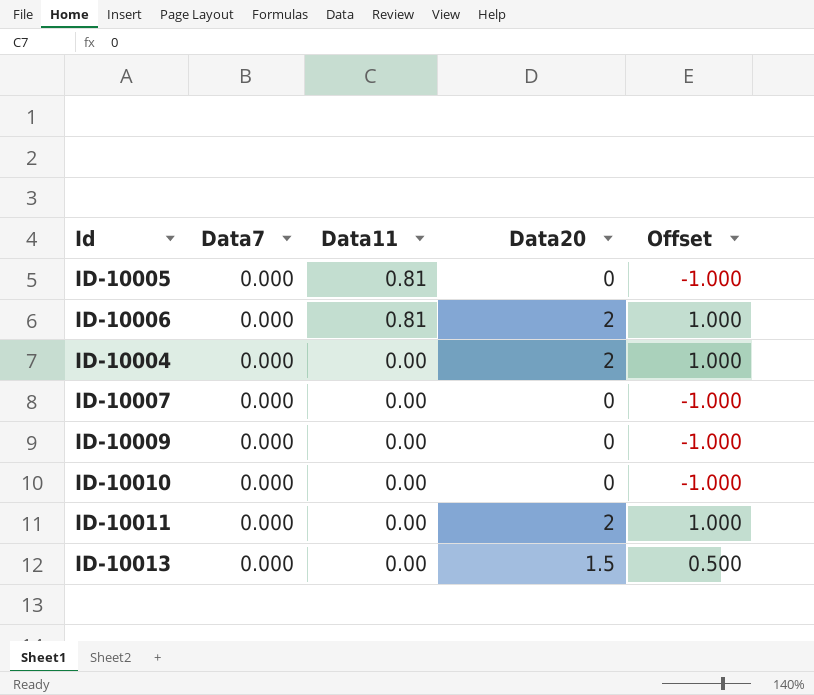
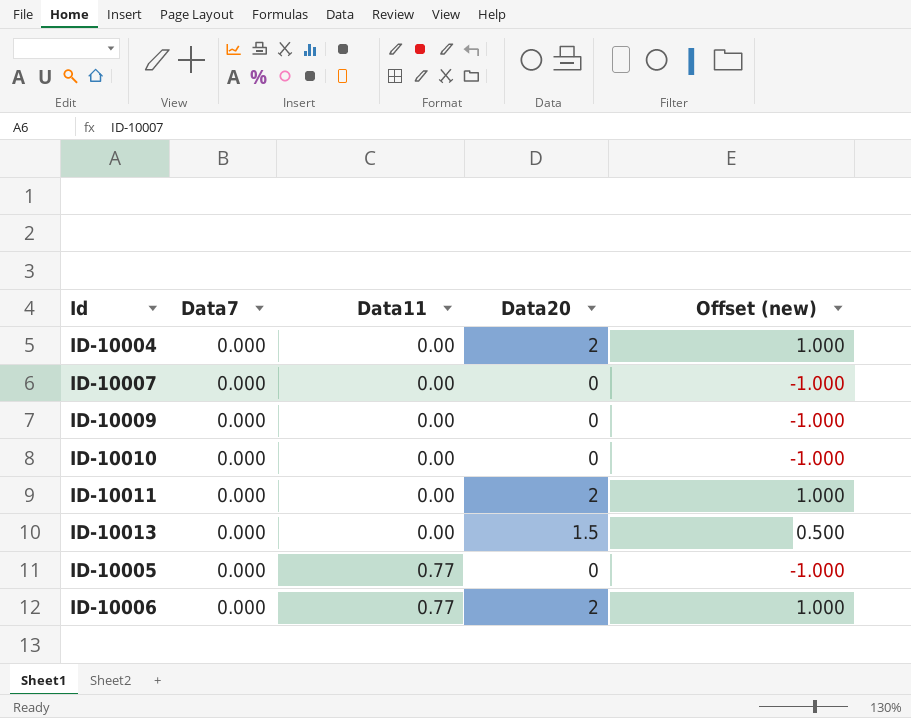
row order: Data11 descending -> Data11 ascending
column name: Offset -> Offset (new)
ID-10005 | Data11: 0.81 -> 0.77
ID-10006 | Data11: 0.81 -> 0.77

